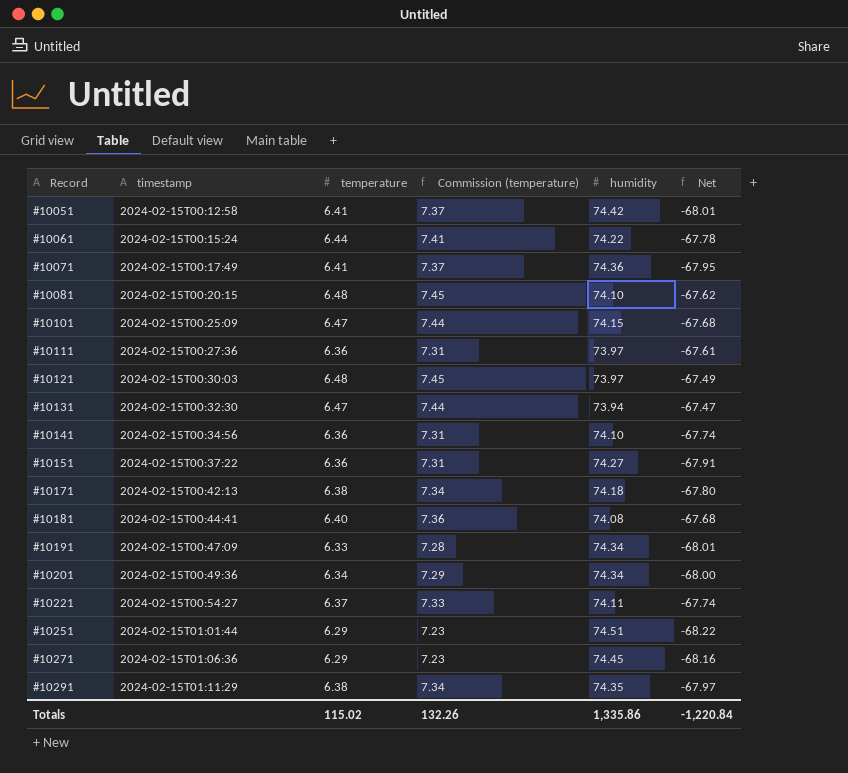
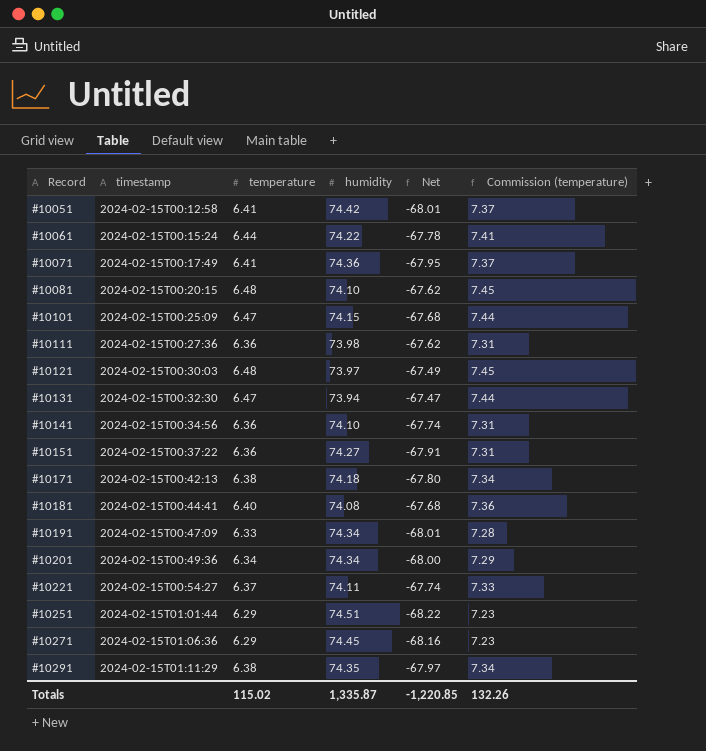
column Commission (temperature) | position: 4 -> 6
#10111 | humidity: 73.97 -> 73.98
#10111 | Net: -67.61 -> -67.62
Totals | humidity: 1,335.86 -> 1,335.87
Totals | Net: -1,220.84 -> -1,220.85

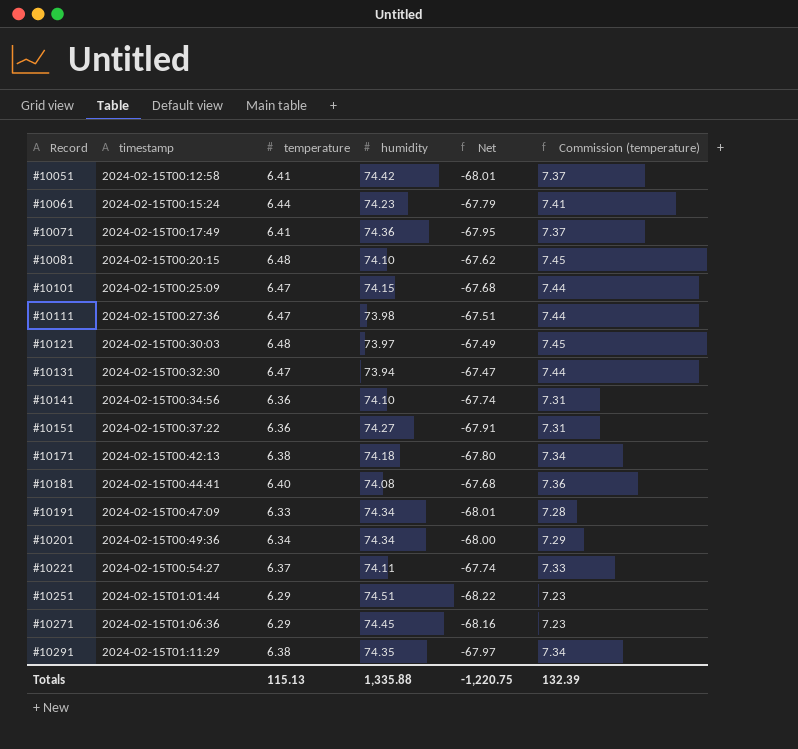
#10061 | humidity: 74.22 -> 74.23
#10061 | Net: -67.78 -> -67.79
#10111 | temperature: 6.36 -> 6.47
#10111 | Net: -67.62 -> -67.51
#10111 | Commission (temperature): 7.31 -> 7.44
Totals | temperature: 115.02 -> 115.13
Totals | humidity: 1,335.87 -> 1,335.88
Totals | Net: -1,220.85 -> -1,220.75
Totals | Commission (temperature): 132.26 -> 132.39

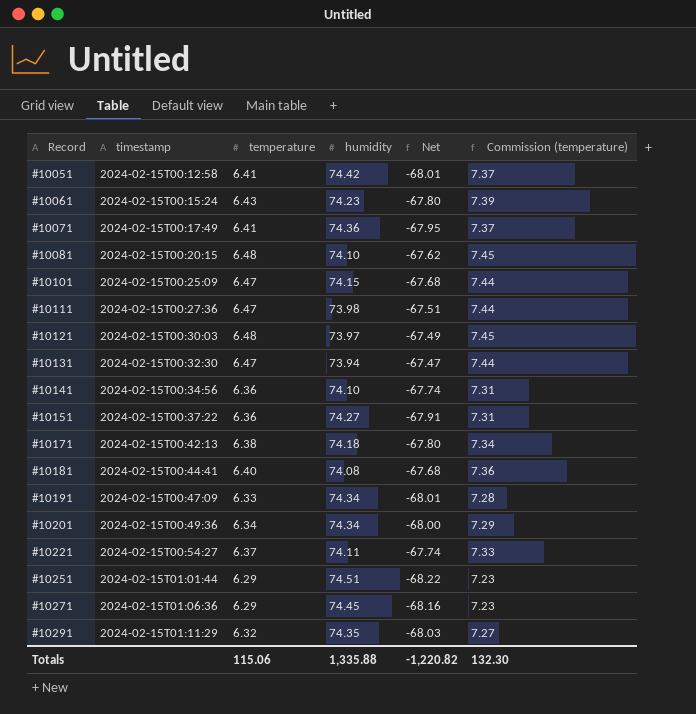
#10061 | temperature: 6.44 -> 6.43
#10061 | Net: -67.79 -> -67.80
#10061 | Commission (temperature): 7.41 -> 7.39
#10291 | temperature: 6.38 -> 6.32
#10291 | Net: -67.97 -> -68.03
#10291 | Commission (temperature): 7.34 -> 7.27
Totals | temperature: 115.13 -> 115.06
Totals | Net: -1,220.75 -> -1,220.82
Totals | Commission (temperature): 132.39 -> 132.30

